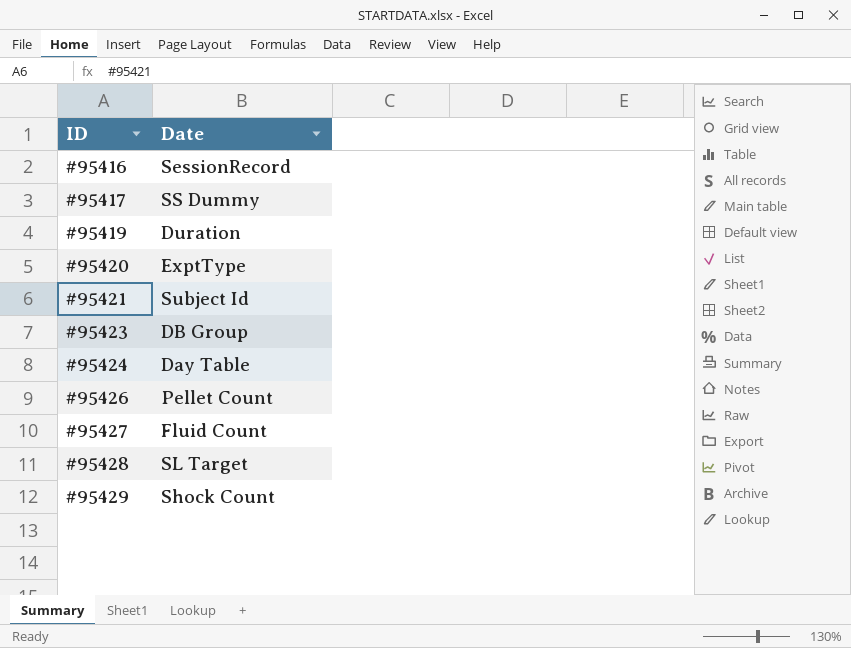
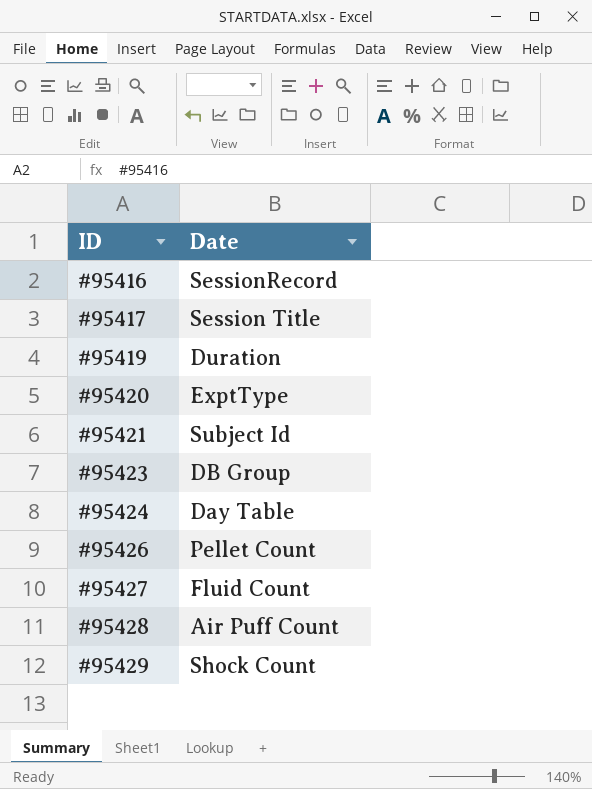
#95417 | Date: SS Dummy -> Session Title
#95428 | Date: SL Target -> Air Puff Count

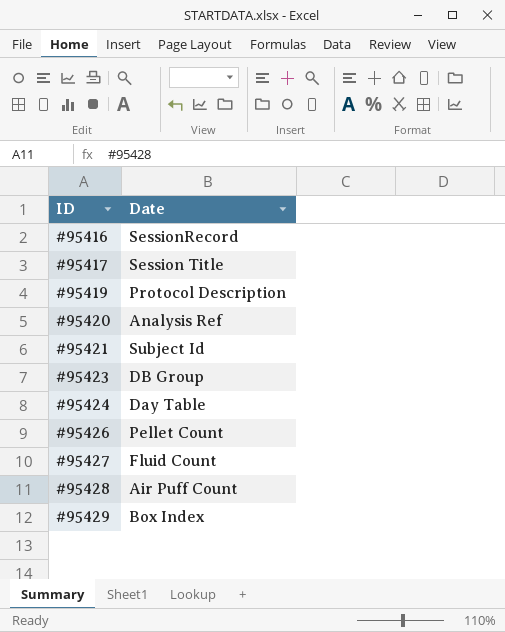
#95419 | Date: Duration -> Protocol Description
#95420 | Date: ExptType -> Analysis Ref
#95429 | Date: Shock Count -> Box Index

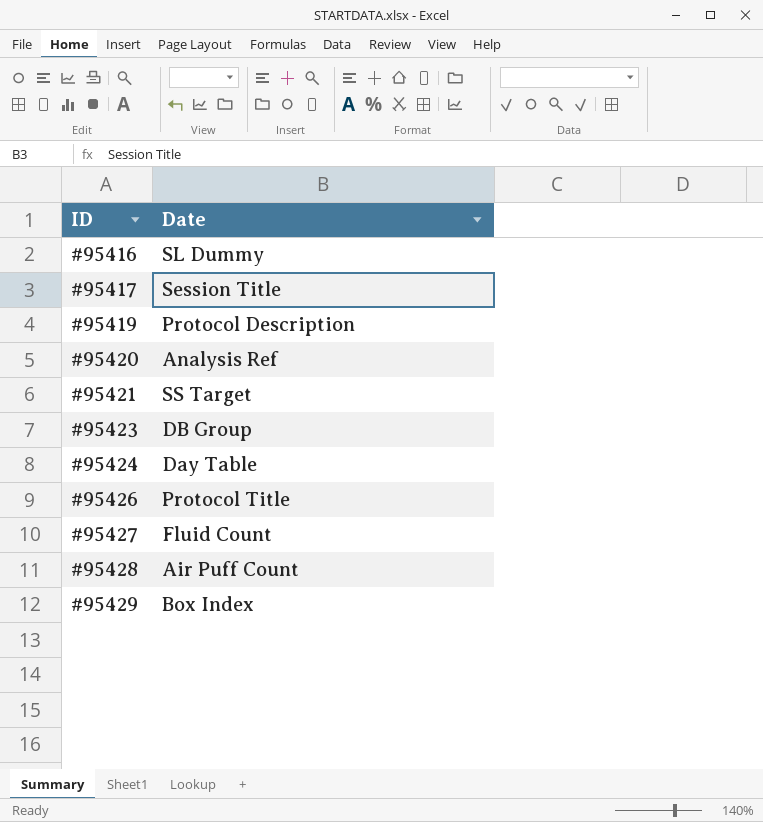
#95416 | Date: SessionRecord -> SL Dummy
#95421 | Date: Subject Id -> SS Target
#95426 | Date: Pellet Count -> Protocol Title

